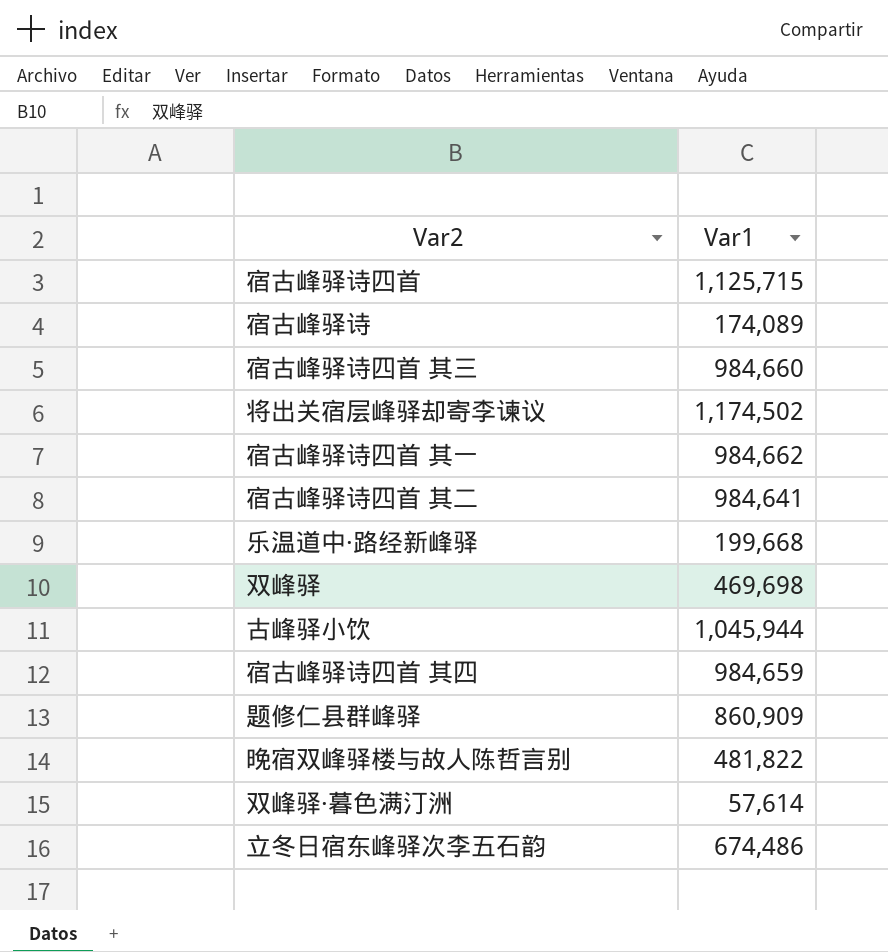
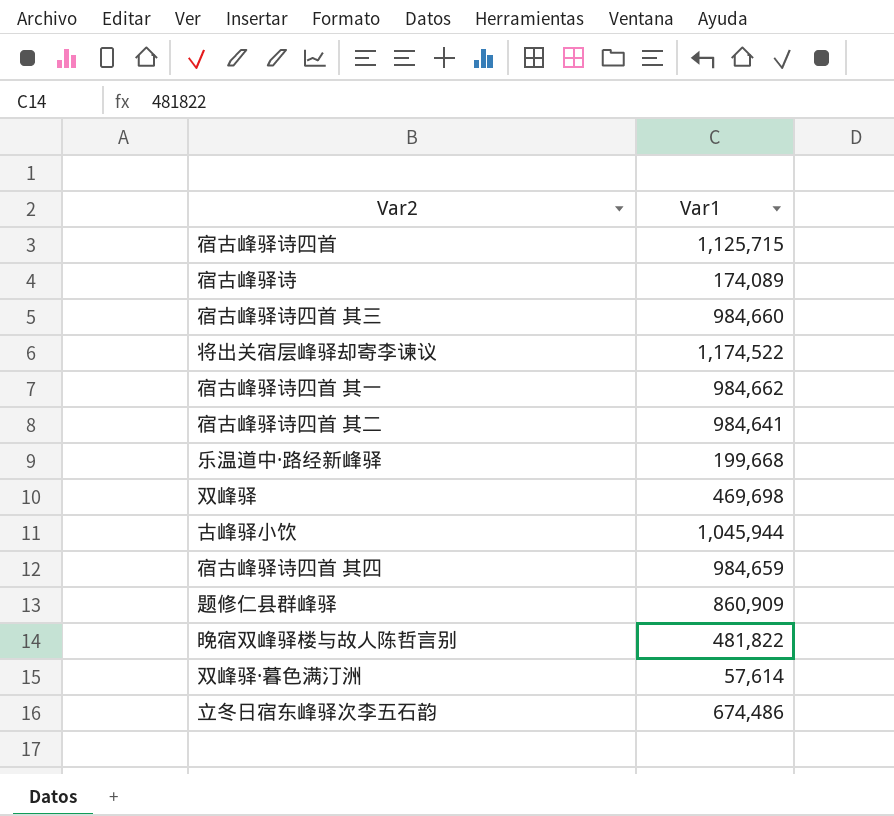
将出关宿层峰驿却寄李谏议 | Var1: 1,174,502 -> 1,174,522

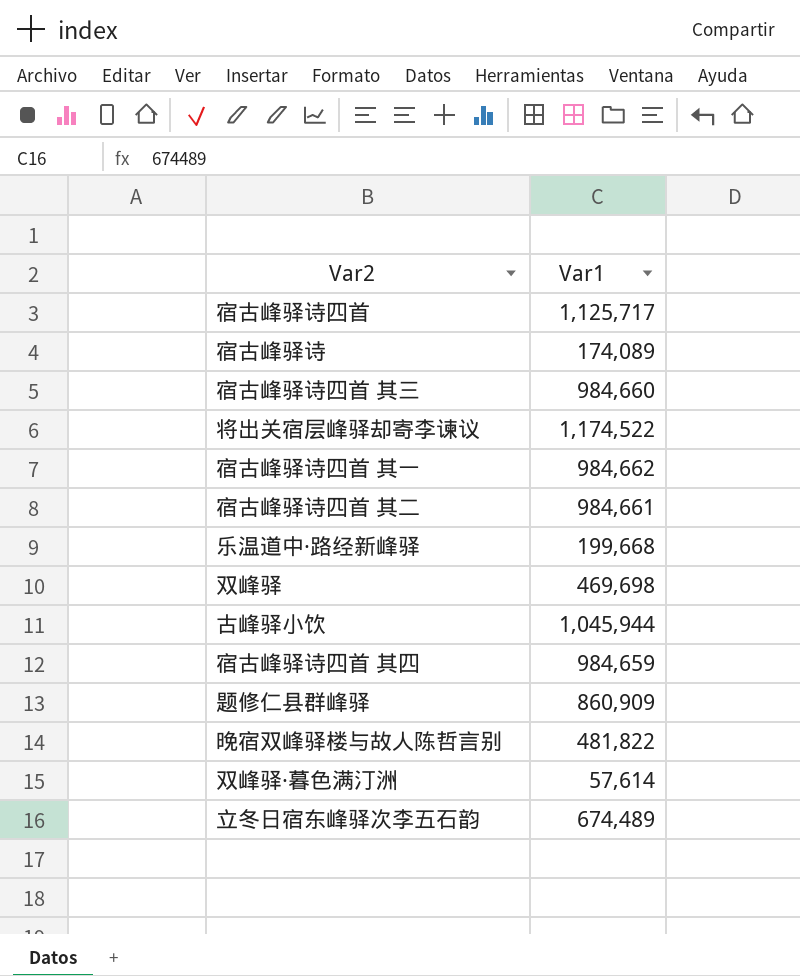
宿古峰驿诗四首 | Var1: 1,125,715 -> 1,125,717
宿古峰驿诗四首 其二 | Var1: 984,641 -> 984,661
立冬日宿东峰驿次李五石韵 | Var1: 674,486 -> 674,489

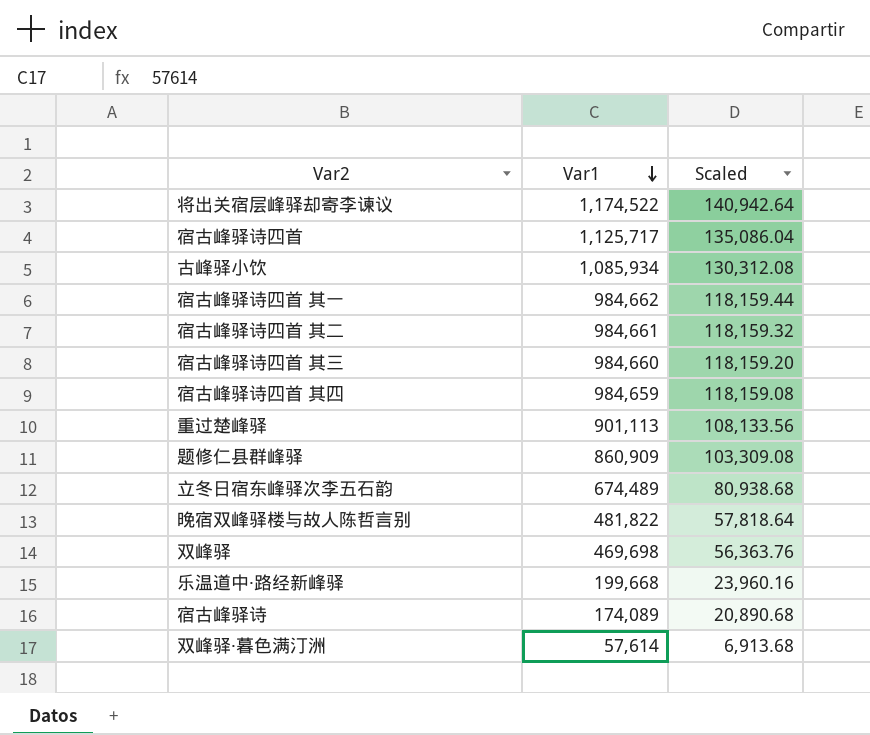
row order: none -> Var1 descending
column Scaled | formula: none -> [Var1] * 0.12
古峰驿小饮 | Var1: 1,045,944 -> 1,085,934
row 重过楚峰驿: none -> 901,113 | 108,133.56

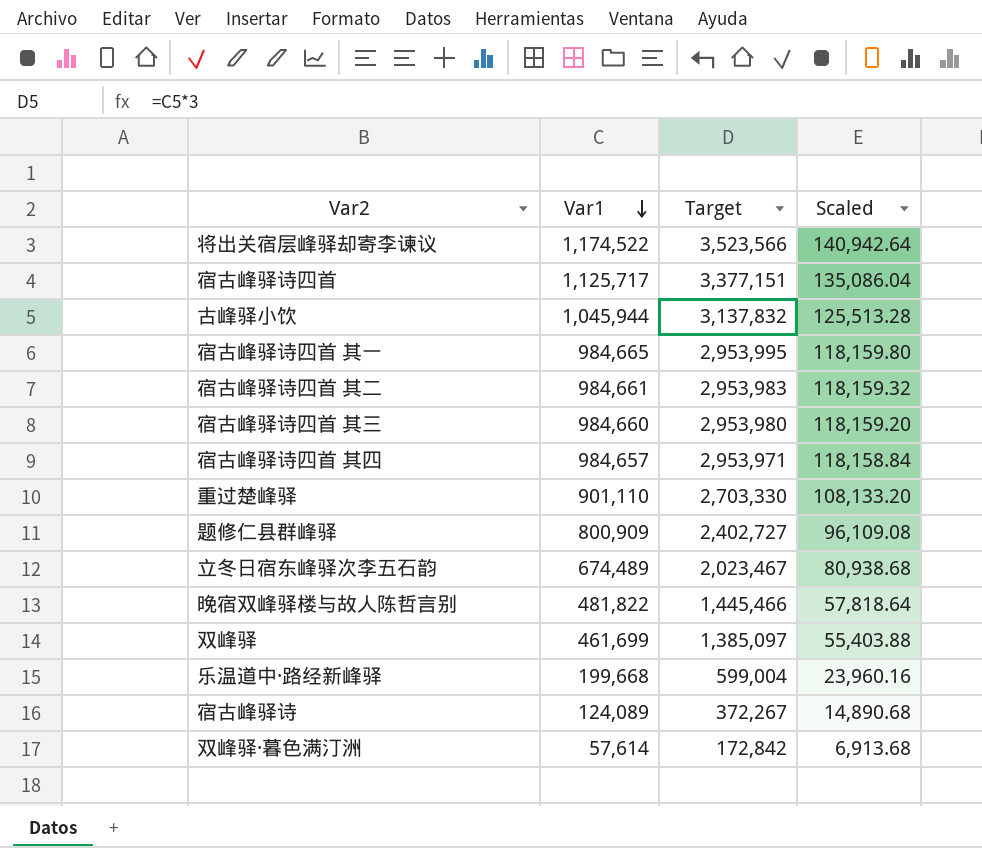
column Target | formula: none -> [Var1] * 3
古峰驿小饮 | Var1: 1,085,934 -> 1,045,944
古峰驿小饮 | Scaled: 130,312.08 -> 125,513.28
宿古峰驿诗四首 其一 | Var1: 984,662 -> 984,665
宿古峰驿诗四首 其一 | Scaled: 118,159.44 -> 118,159.80
宿古峰驿诗四首 其四 | Var1: 984,659 -> 984,657
宿古峰驿诗四首 其四 | Scaled: 118,159.08 -> 118,158.84
重过楚峰驿 | Var1: 901,113 -> 901,110
重过楚峰驿 | Scaled: 108,133.56 -> 108,133.20
题修仁县群峰驿 | Var1: 860,909 -> 800,909
题修仁县群峰驿 | Scaled: 103,309.08 -> 96,109.08
双峰驿 | Var1: 469,698 -> 461,699
双峰驿 | Scaled: 56,363.76 -> 55,403.88
宿古峰驿诗 | Var1: 174,089 -> 124,089
宿古峰驿诗 | Scaled: 20,890.68 -> 14,890.68

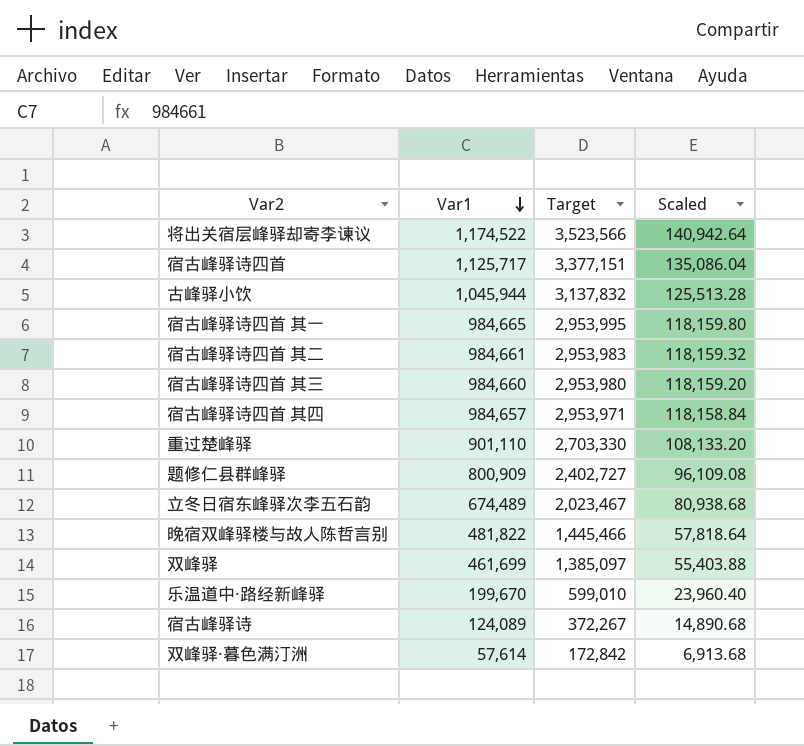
乐温道中·路经新峰驿 | Var1: 199,668 -> 199,670
乐温道中·路经新峰驿 | Target: 599,004 -> 599,010
乐温道中·路经新峰驿 | Scaled: 23,960.16 -> 23,960.40

